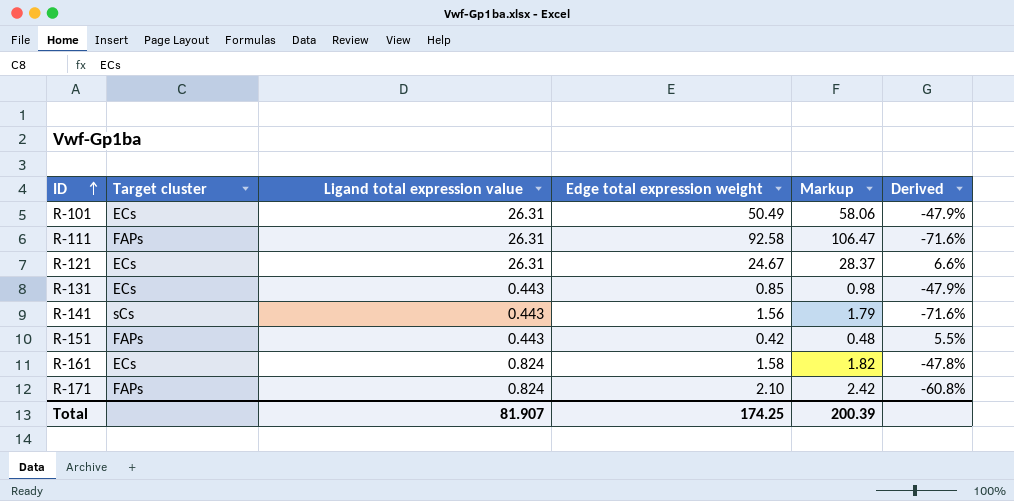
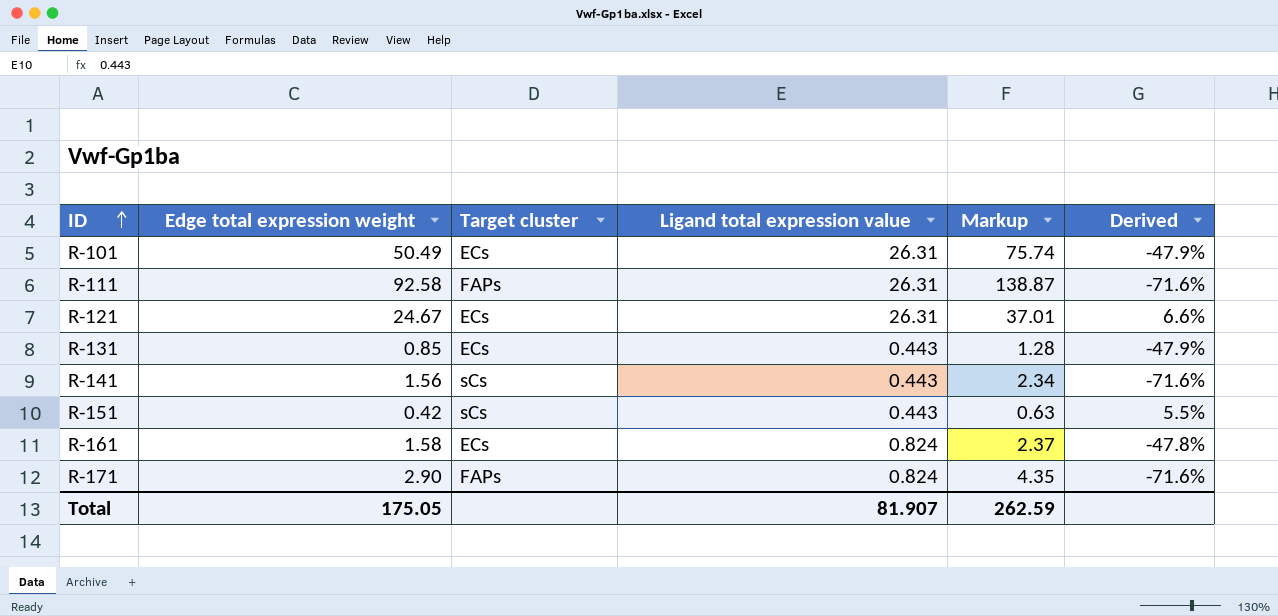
column Edge total expression weight | position: 4 -> 2
column Markup | formula: [Edge total expression weight] * 1.15 -> [Edge total expression weight] * 1.5
R-151 | Target cluster: FAPs -> sCs
R-171 | Edge total expression weight: 2.10 -> 2.90
R-171 | Derived: -60.8% -> -71.6%
Total | Edge total expression weight: 174.25 -> 175.05
Total | Markup: 200.39 -> 262.59

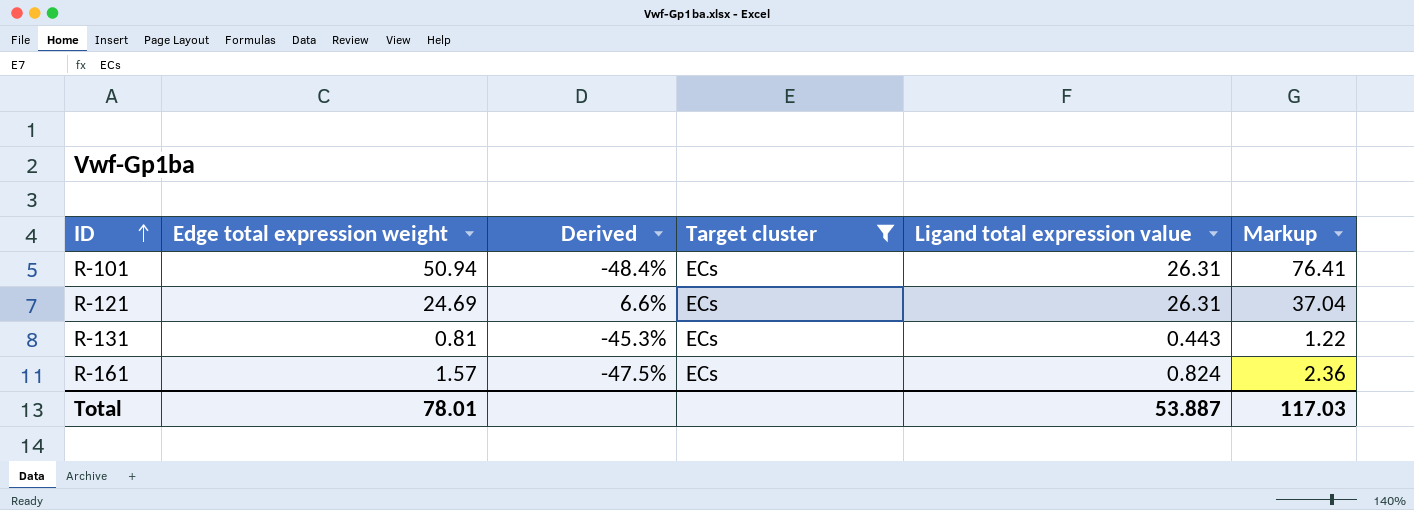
filter: none -> Target cluster = ECs
column Derived | position: 6 -> 3
R-101 | Edge total expression weight: 50.49 -> 50.94
R-101 | Derived: -47.9% -> -48.4%
R-101 | Markup: 75.74 -> 76.41
R-121 | Edge total expression weight: 24.67 -> 24.69
R-121 | Markup: 37.01 -> 37.04
R-131 | Edge total expression weight: 0.85 -> 0.81
R-131 | Derived: -47.9% -> -45.3%
R-131 | Markup: 1.28 -> 1.22
R-161 | Edge total expression weight: 1.58 -> 1.57
R-161 | Derived: -47.8% -> -47.5%
R-161 | Markup: 2.37 -> 2.36
Total | Edge total expression weight: 175.05 -> 78.01
Total | Ligand total expression value: 81.907 -> 53.887
Total | Markup: 262.59 -> 117.03

